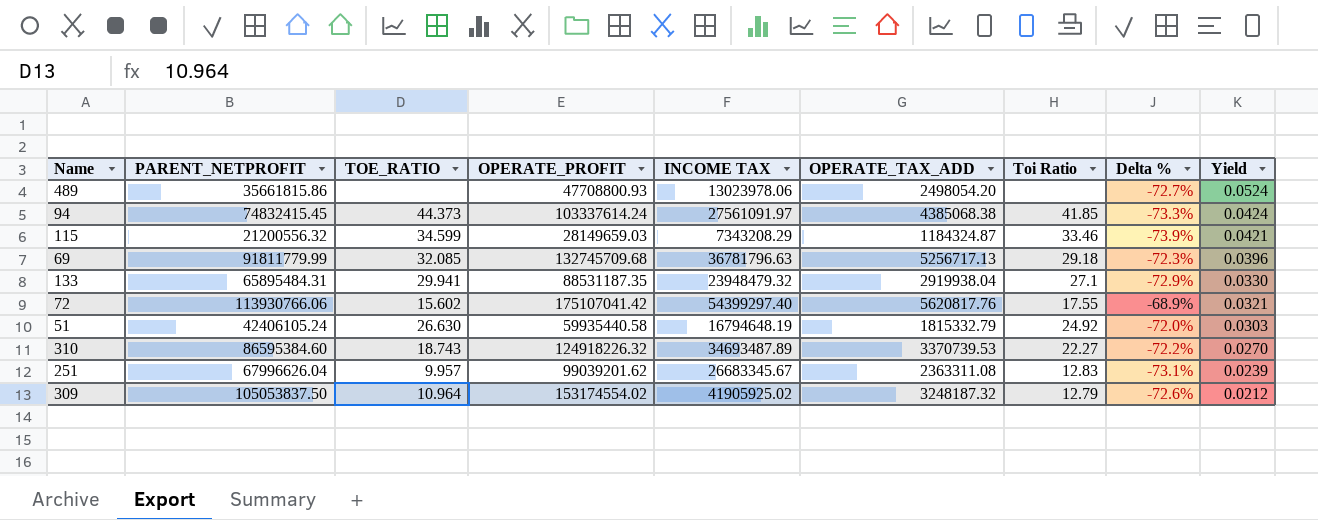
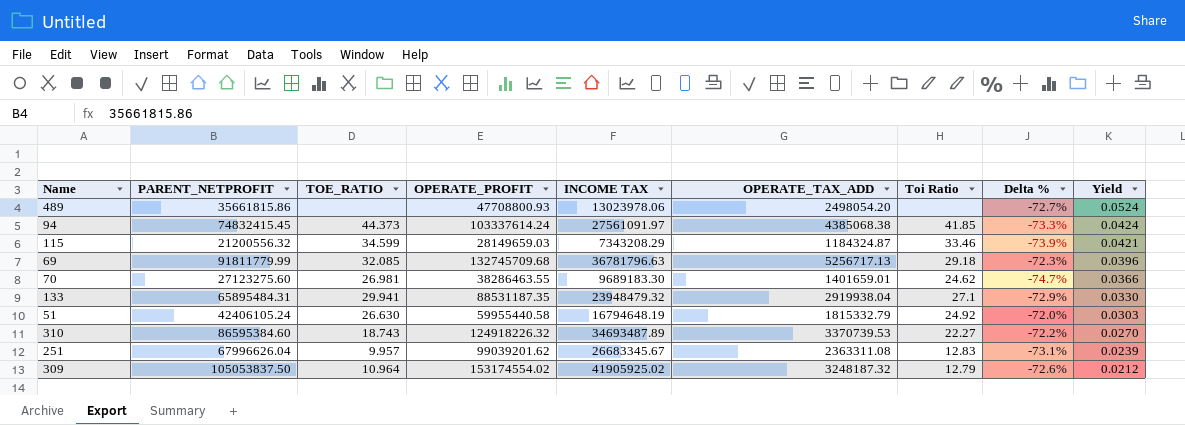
row 72: 113930766.06 | 15.602 | 175107041.42 | 54399297.40 | 5620817.76 | 17.55 | -68.9% | 0.0321 -> none
row 70: none -> 27123275.60 | 26.981 | 38286463.55 | 9689183.30 | 1401659.01 | 24.62 | -74.7% | 0.0366
51 | OPERATE_PROFIT: 59935440.58 -> 59955440.58

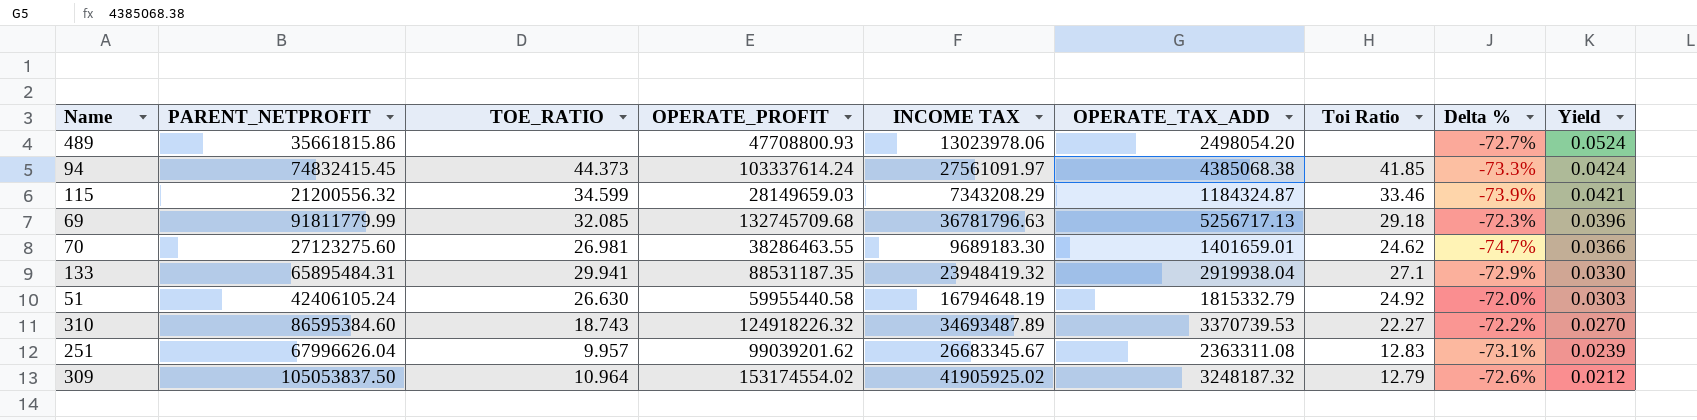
133 | INCOME TAX: 23948479.32 -> 23948419.32

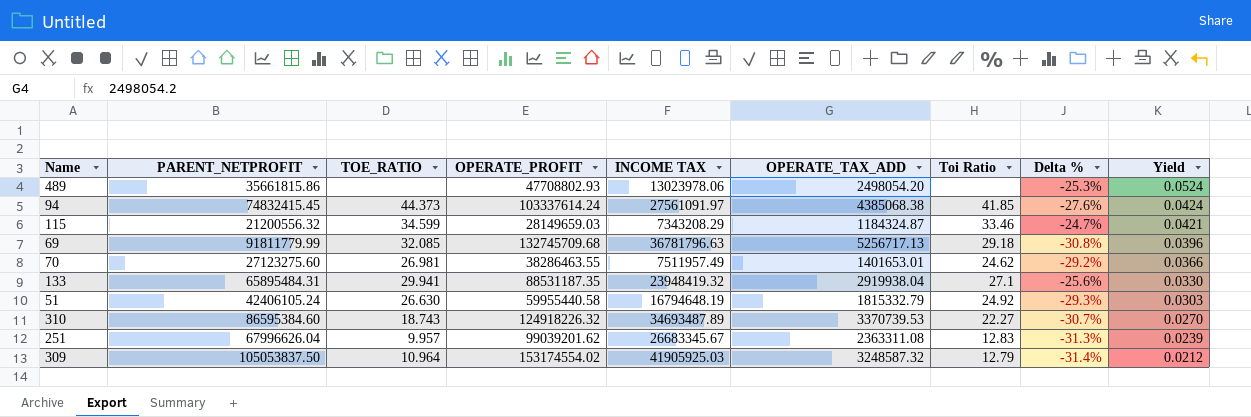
column Delta % | formula: ([INCOME TAX] - [OPERATE_PROFIT]) / [OPERATE_PROFIT] -> ([PARENT_NETPROFIT] - [OPERATE_PROFIT]) / [OPERATE_PROFIT]
489 | OPERATE_PROFIT: 47708800.93 -> 47708802.93
70 | INCOME TAX: 9689183.30 -> 7511957.49
70 | OPERATE_TAX_ADD: 1401659.01 -> 1401653.01
309 | INCOME TAX: 41905925.02 -> 41905925.03
309 | OPERATE_TAX_ADD: 3248187.32 -> 3248587.32

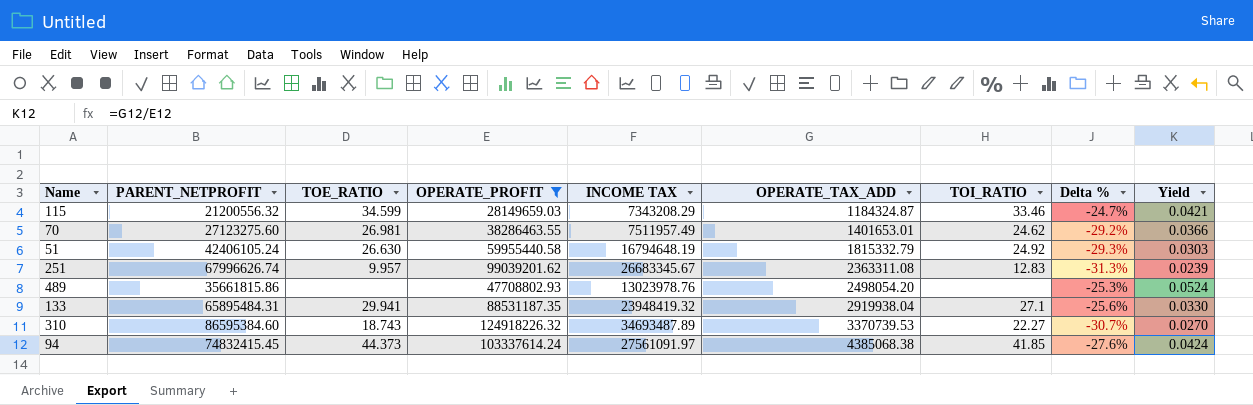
filter: none -> OPERATE_PROFIT <= 124918226.32
row order: Yield descending -> OPERATE_TAX_ADD ascending
column name: Toi Ratio -> TOI_RATIO
251 | PARENT_NETPROFIT: 67996626.04 -> 67996626.74
489 | INCOME TAX: 13023978.06 -> 13023978.76

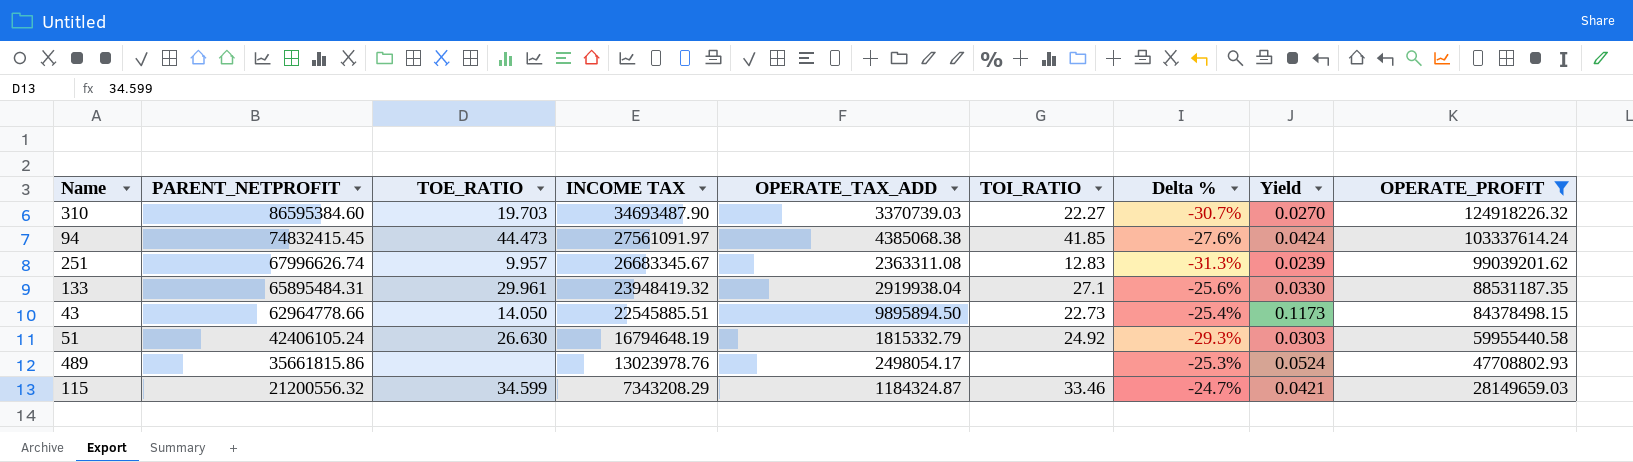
row order: OPERATE_TAX_ADD ascending -> PARENT_NETPROFIT descending
column OPERATE_PROFIT | position: 4 -> 9
row 70: 27123275.60 | 26.981 | 38286463.55 | 7511957.49 | 1401653.01 | 24.62 | -29.2% | 0.0366 -> none
310 | TOE_RATIO: 18.743 -> 19.703
310 | INCOME TAX: 34693487.89 -> 34693487.90
310 | OPERATE_TAX_ADD: 3370739.53 -> 3370739.03
94 | TOE_RATIO: 44.373 -> 44.473
133 | TOE_RATIO: 29.941 -> 29.961
row 43: none -> 62964778.66 | 14.050 | 22545885.51 | 9895894.50 | 22.73 | -25.4% | 0.1173 | 84378498.15
489 | OPERATE_TAX_ADD: 2498054.20 -> 2498054.17

